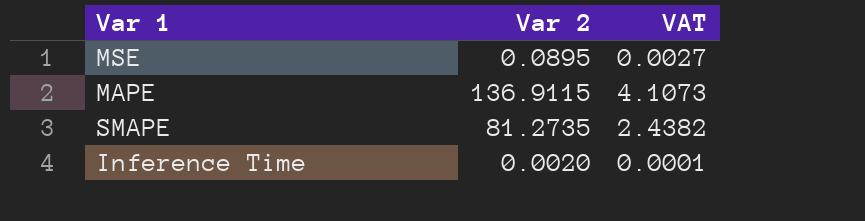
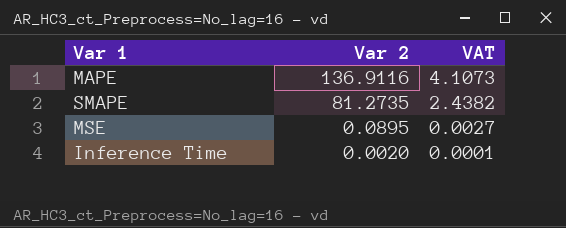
row order: none -> Var 2 descending
MAPE | Var 2: 136.9115 -> 136.9116

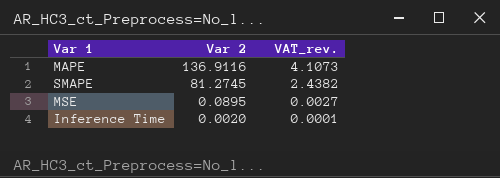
column name: VAT -> VAT_rev.
SMAPE | Var 2: 81.2735 -> 81.2745

